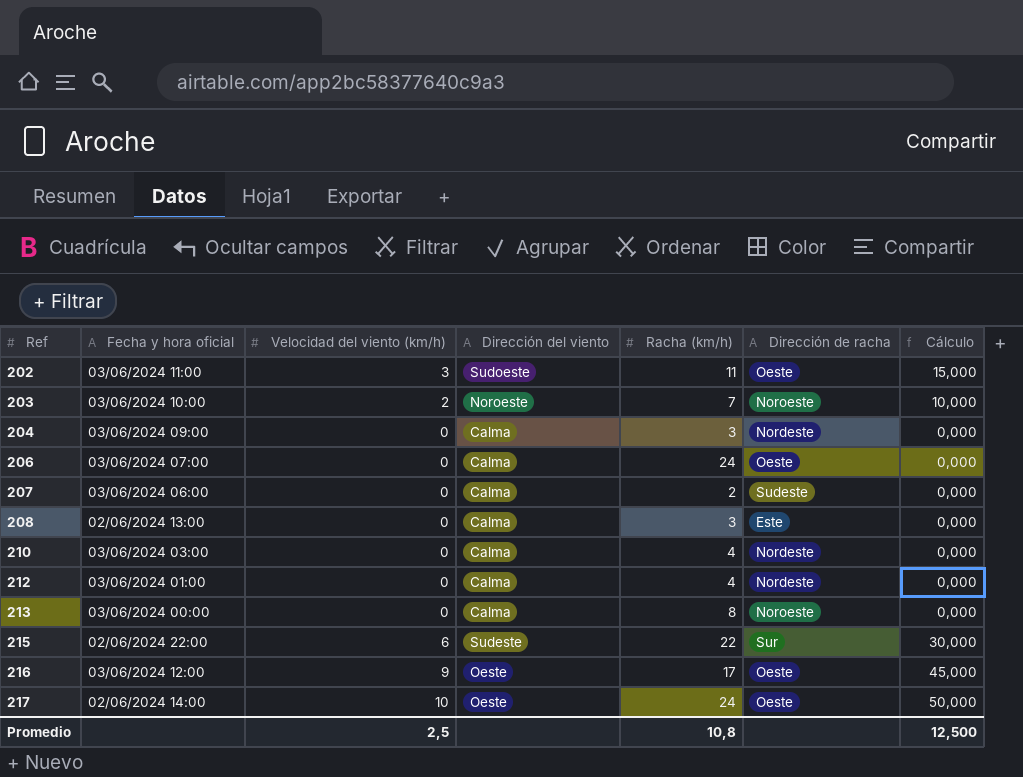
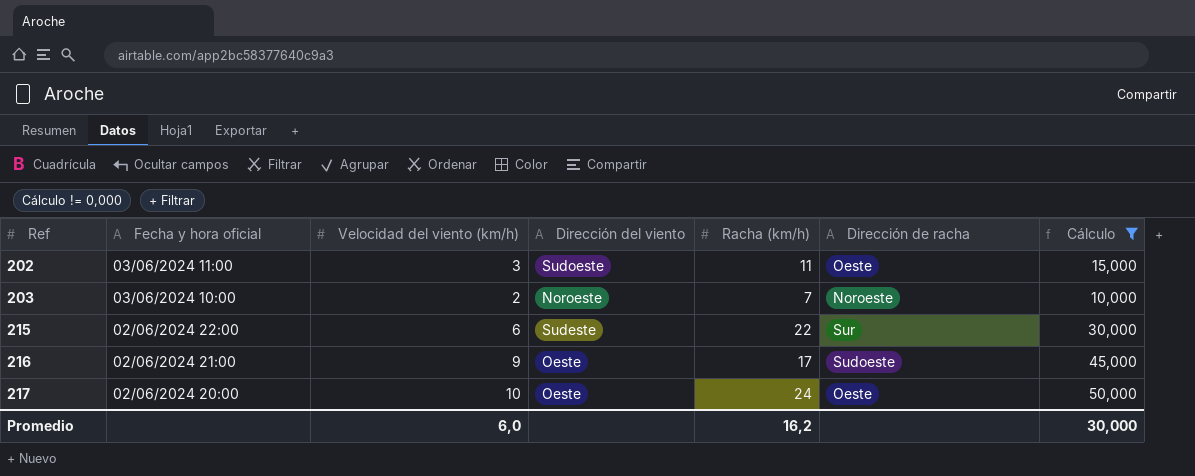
filter: none -> Cálculo != 0,000
216 | Fecha y hora oficial: 03/06/2024 12:00 -> 02/06/2024 21:00
216 | Dirección de racha: Oeste -> Sudoeste
217 | Fecha y hora oficial: 02/06/2024 14:00 -> 02/06/2024 20:00
Promedio | Velocidad del viento (km/h): 2,5 -> 6,0
Promedio | Racha (km/h): 10,8 -> 16,2
Promedio | Cálculo: 12,500 -> 30,000

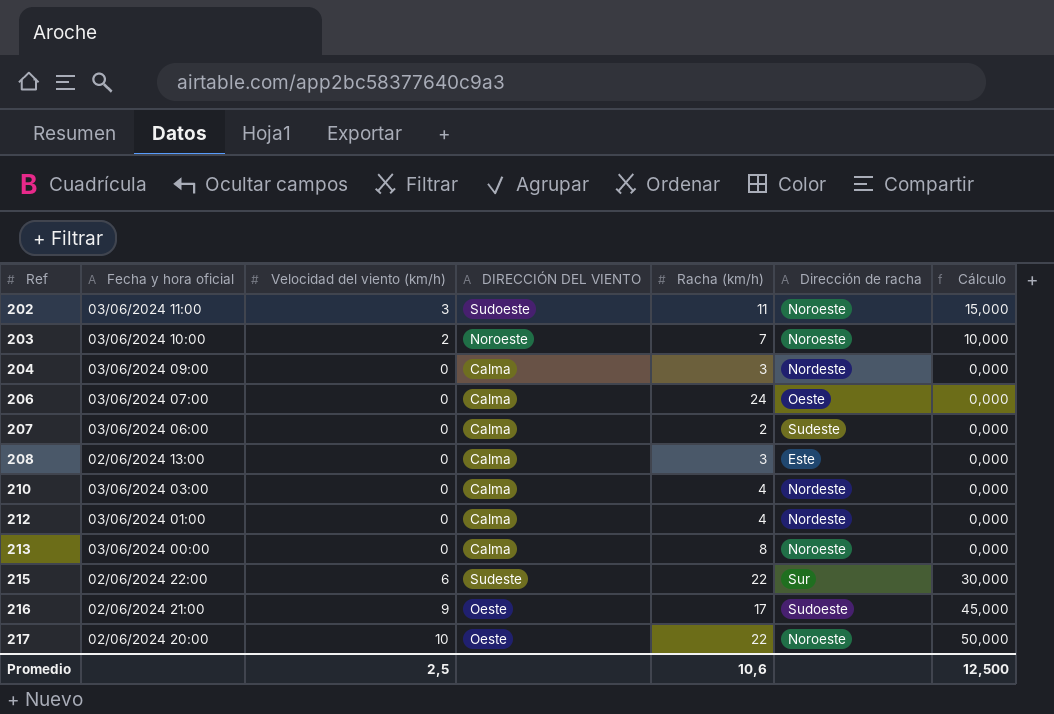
filter: Cálculo != 0,000 -> none
column name: Dirección del viento -> DIRECCIÓN DEL VIENTO
202 | Dirección de racha: Oeste -> Noroeste
217 | Racha (km/h): 24 -> 22
217 | Dirección de racha: Oeste -> Noroeste
Promedio | Velocidad del viento (km/h): 6,0 -> 2,5
Promedio | Racha (km/h): 16,2 -> 10,6
Promedio | Cálculo: 30,000 -> 12,500

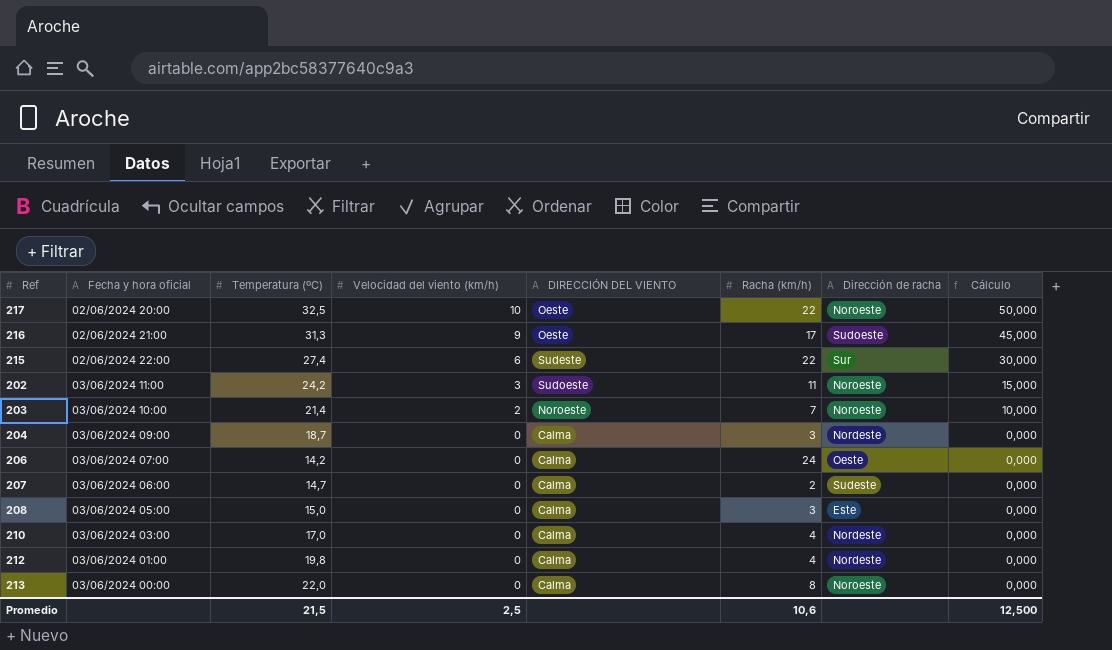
row order: Ref ascending -> Velocidad del viento (km/h) descending
column Temperatura (ºC) | position: none -> 3
208 | Fecha y hora oficial: 02/06/2024 13:00 -> 03/06/2024 05:00

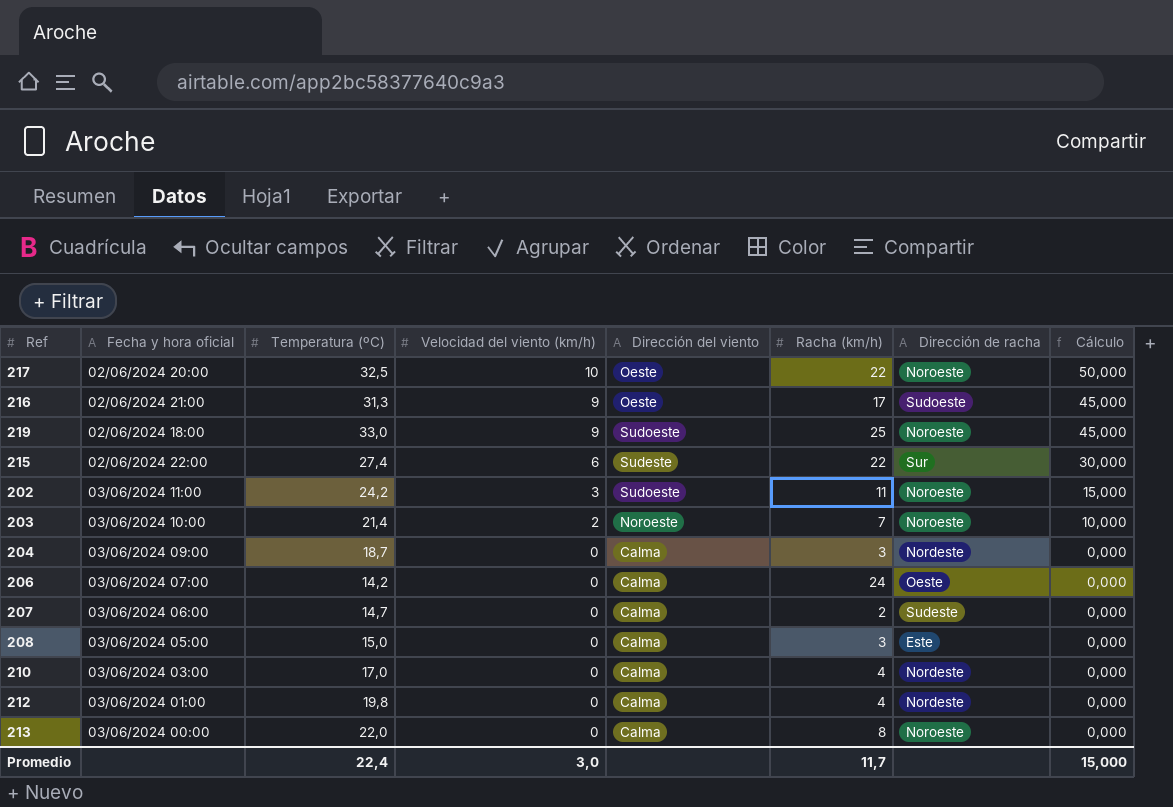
column name: DIRECCIÓN DEL VIENTO -> Dirección del viento
row 219: none -> 02/06/2024 18:00 | 33,0 | 9 | Sudoeste | 25 | Noroeste | 45,000
Promedio | Temperatura (ºC): 21,5 -> 22,4
Promedio | Velocidad del viento (km/h): 2,5 -> 3,0
Promedio | Racha (km/h): 10,6 -> 11,7
Promedio | Cálculo: 12,500 -> 15,000

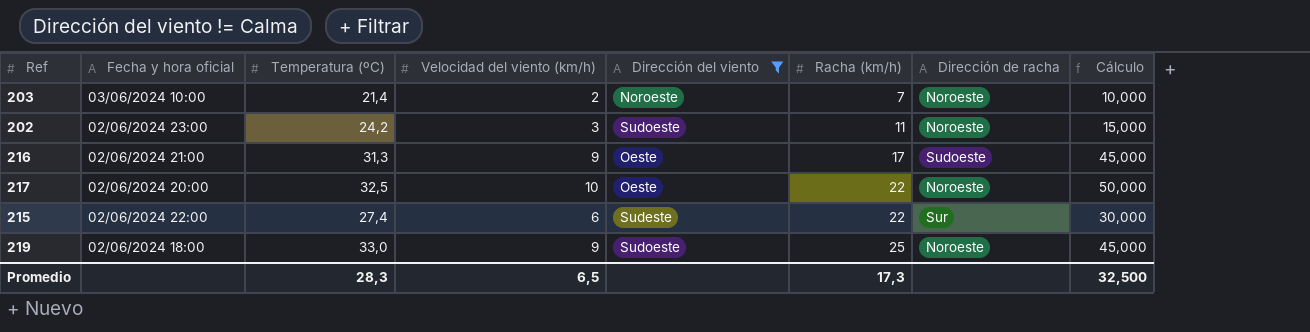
filter: none -> Dirección del viento != Calma
row order: Velocidad del viento (km/h) descending -> Racha (km/h) ascending
202 | Fecha y hora oficial: 03/06/2024 11:00 -> 02/06/2024 23:00
Promedio | Temperatura (ºC): 22,4 -> 28,3
Promedio | Velocidad del viento (km/h): 3,0 -> 6,5
Promedio | Racha (km/h): 11,7 -> 17,3
Promedio | Cálculo: 15,000 -> 32,500

